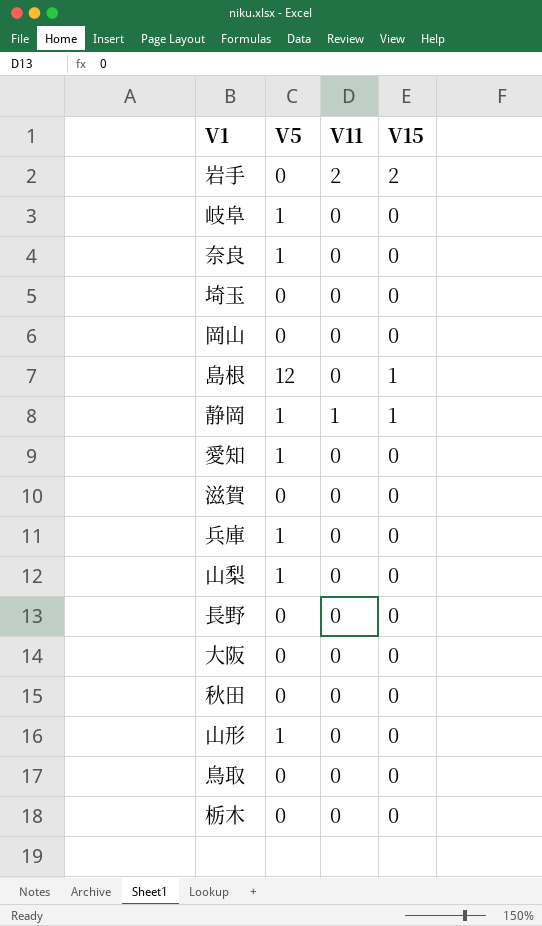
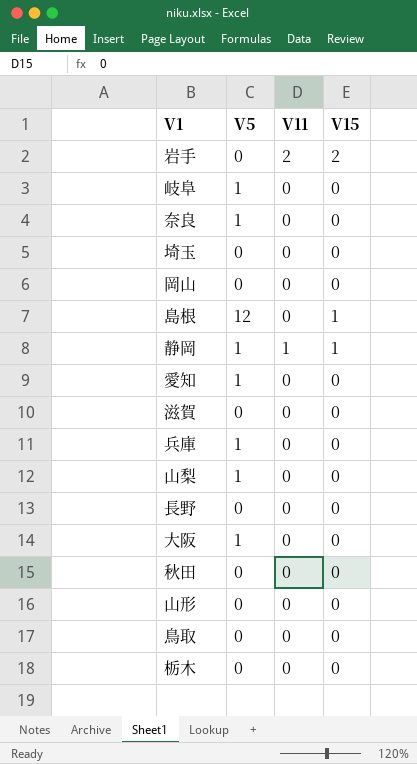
大阪 | V5: 0 -> 1
山形 | V5: 1 -> 0

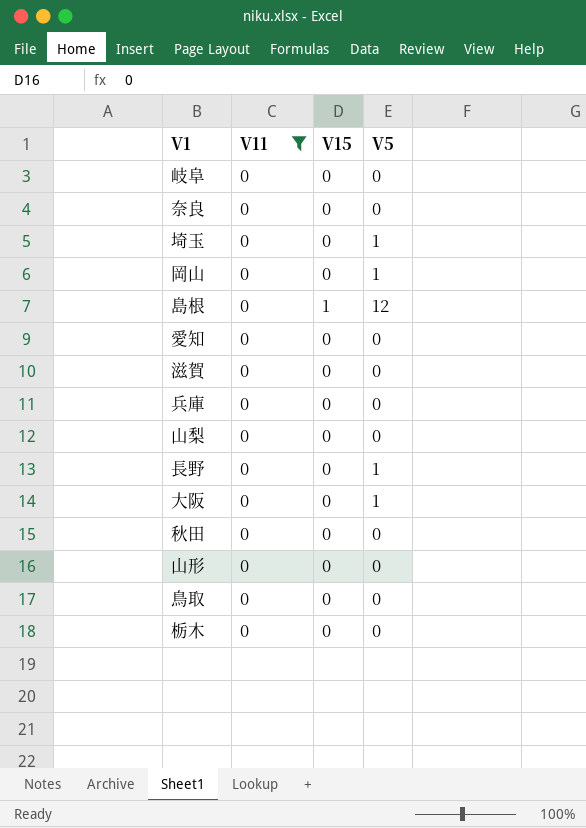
filter: none -> V11 = 0
column V5 | position: 2 -> 4
岐阜 | V5: 1 -> 0
奈良 | V5: 1 -> 0
埼玉 | V5: 0 -> 1
岡山 | V5: 0 -> 1
愛知 | V5: 1 -> 0
兵庫 | V5: 1 -> 0
山梨 | V5: 1 -> 0
長野 | V5: 0 -> 1

